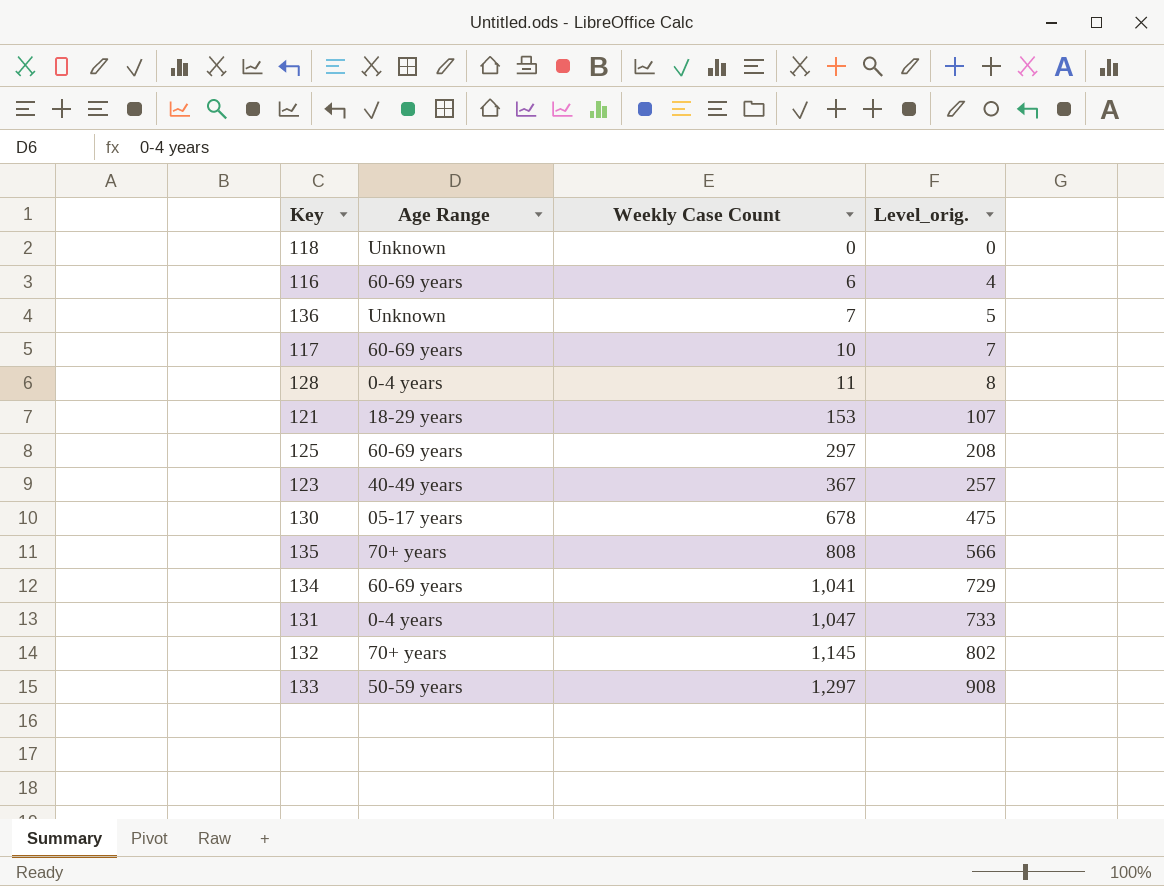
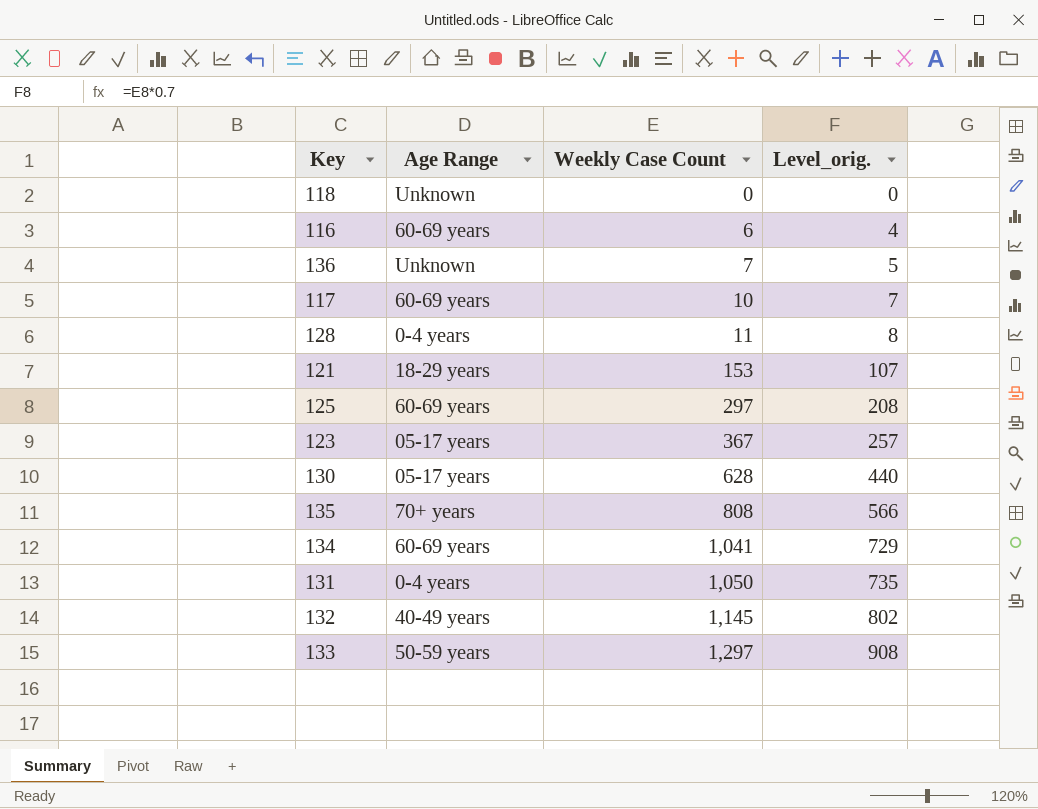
123 | Age Range: 40-49 years -> 05-17 years
130 | Weekly Case Count: 678 -> 628
130 | Level_orig.: 475 -> 440
131 | Weekly Case Count: 1,047 -> 1,050
131 | Level_orig.: 733 -> 735
132 | Age Range: 70+ years -> 40-49 years

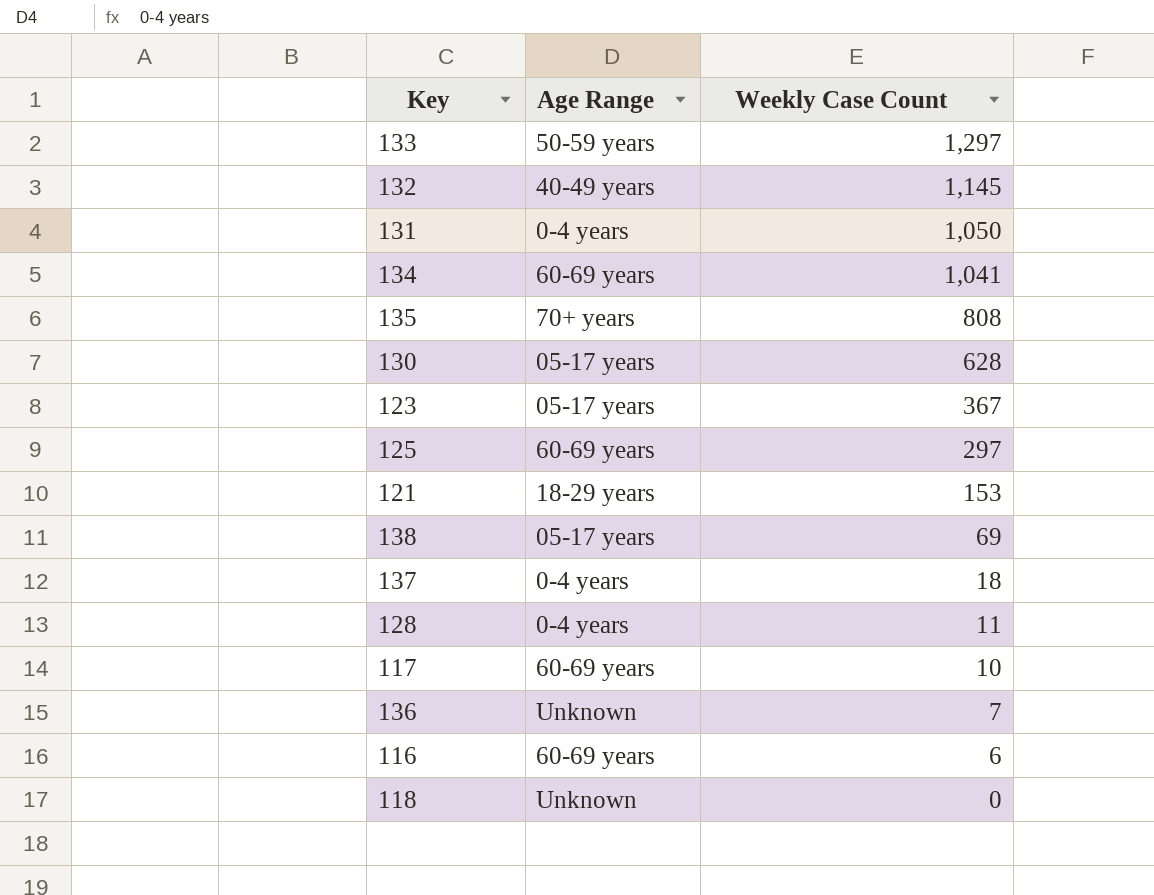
row order: Weekly Case Count ascending -> Weekly Case Count descending
column Level_orig. | formula: [Weekly Case Count] * 0.7 -> none
row 138: none -> 05-17 years | 69
row 137: none -> 0-4 years | 18

